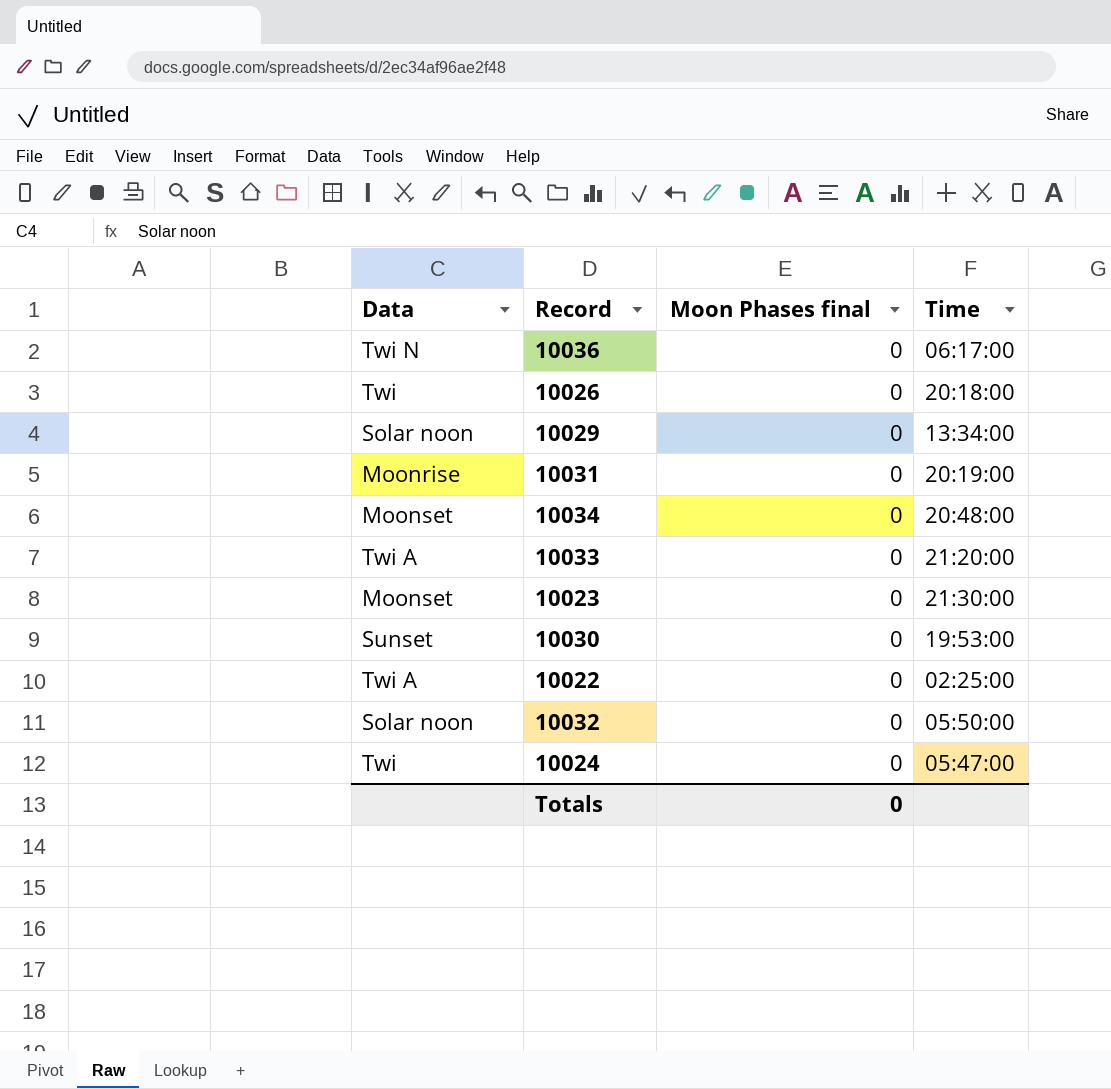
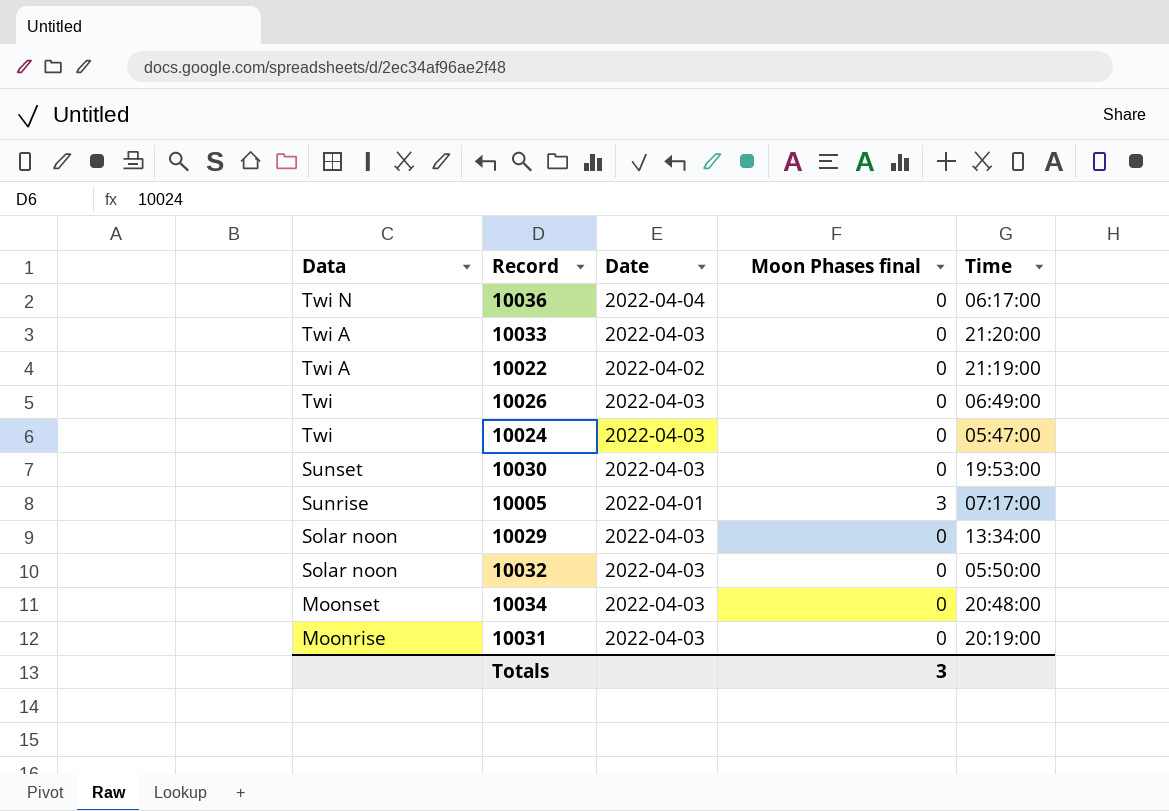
row order: none -> Data descending
column Date | position: none -> 3
row 10023: Moonset | 0 | 21:30:00 -> none
10022 | Time: 02:25:00 -> 21:19:00
10026 | Time: 20:18:00 -> 06:49:00
row 10005: none -> Sunrise | 2022-04-01 | 3 | 07:17:00
Totals | Moon Phases final: 0 -> 3

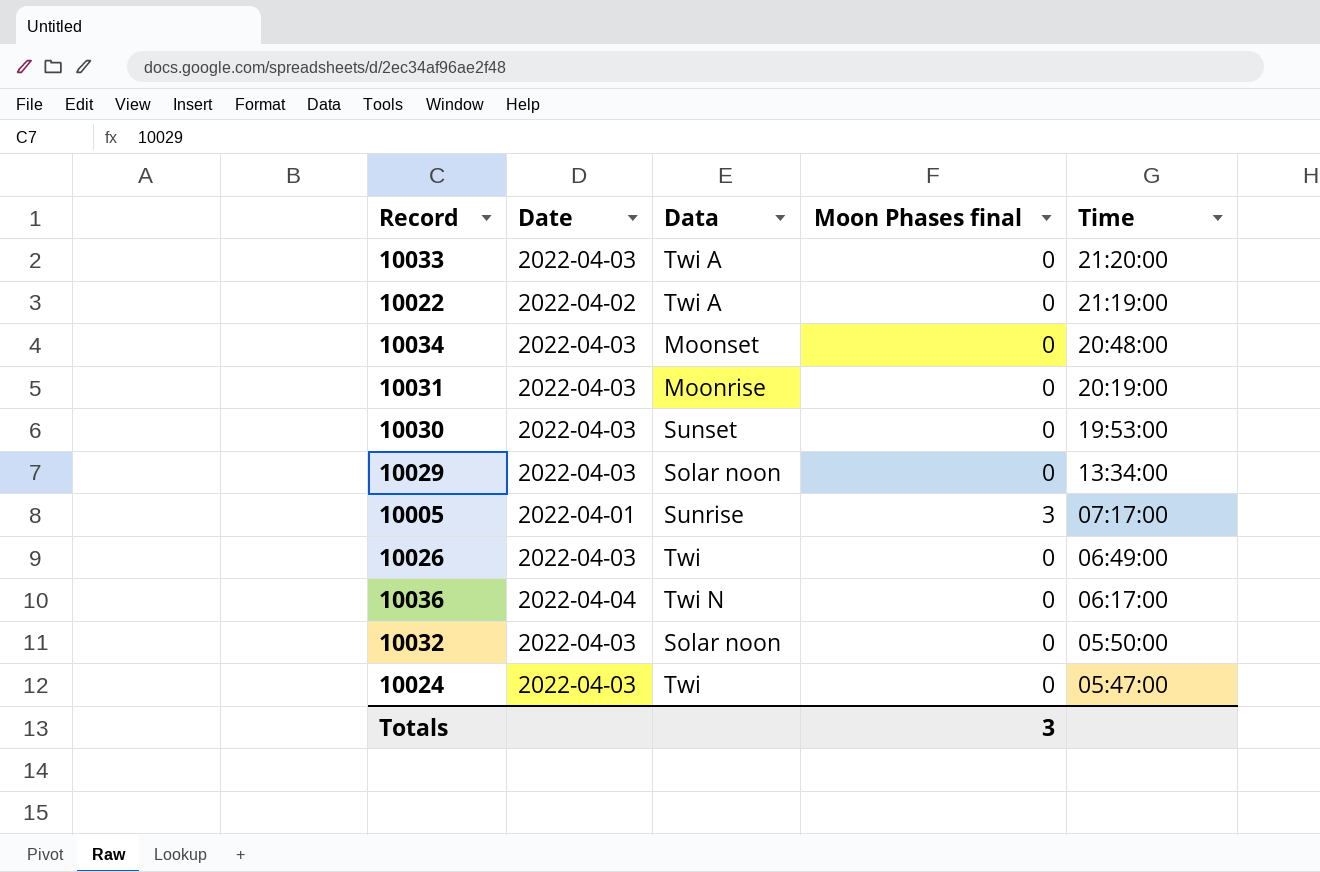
row order: Data descending -> Time descending
column Data | position: 1 -> 3

